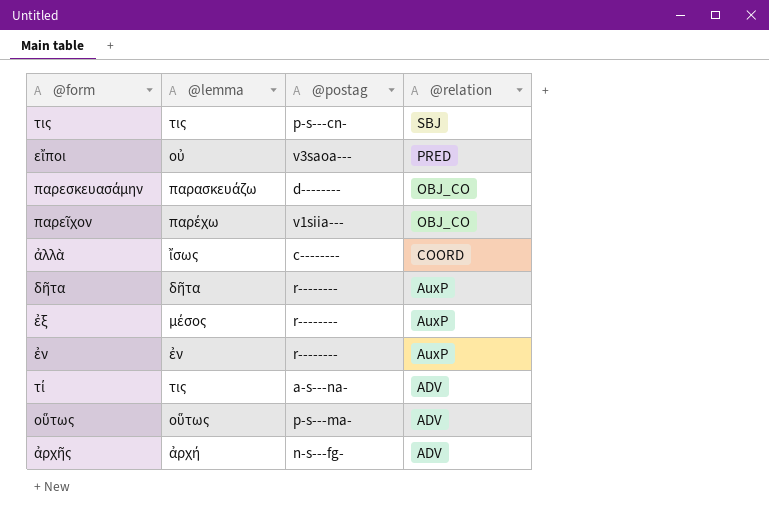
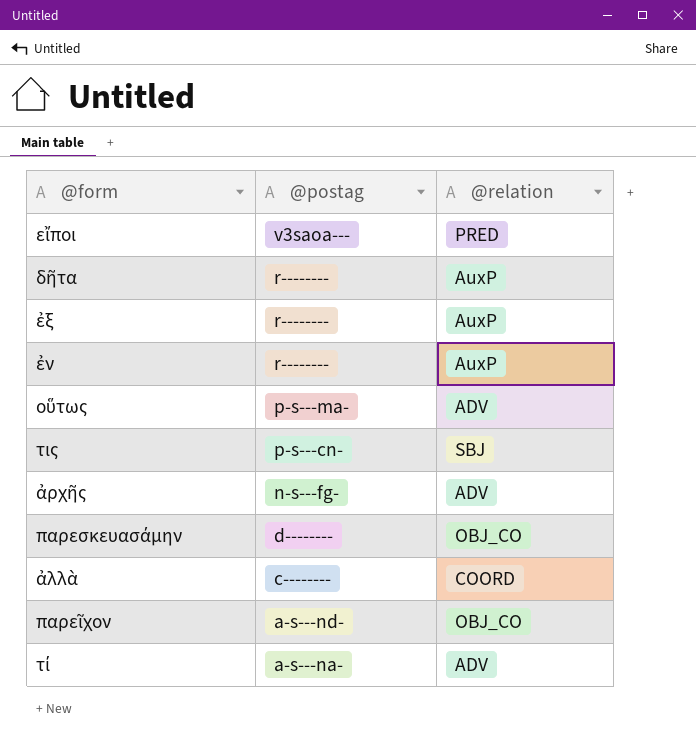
row order: @relation descending -> @postag descending
column @lemma | position: 2 -> none
παρεῖχον | @postag: v1siia--- -> a-s---nd-

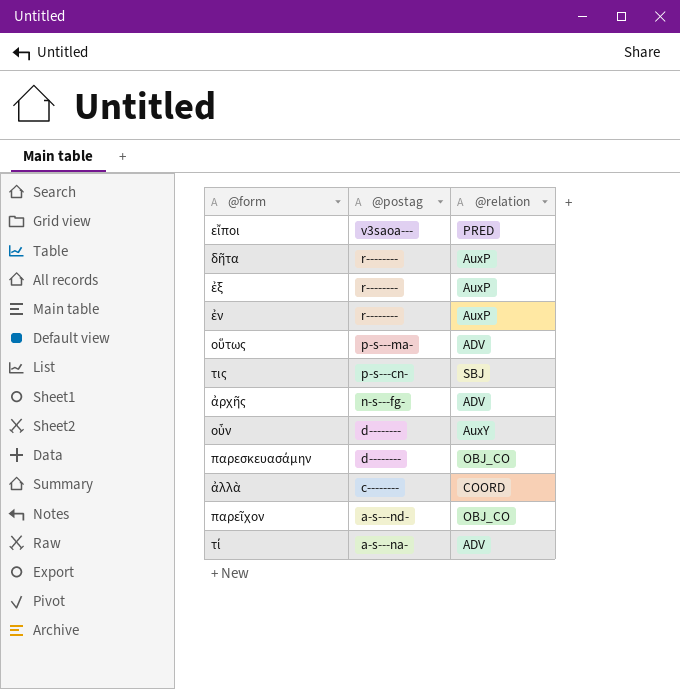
row οὖν: none -> d-------- | AuxY

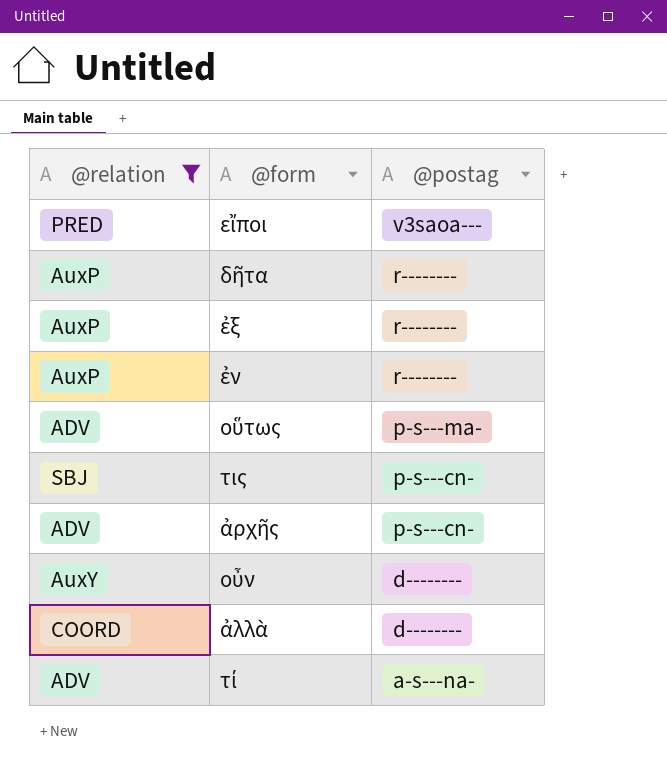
filter: none -> @relation != OBJ_CO
column @relation | position: 3 -> 1
ἀρχῆς | @postag: n-s---fg- -> p-s---cn-
ἀλλὰ | @postag: c-------- -> d--------

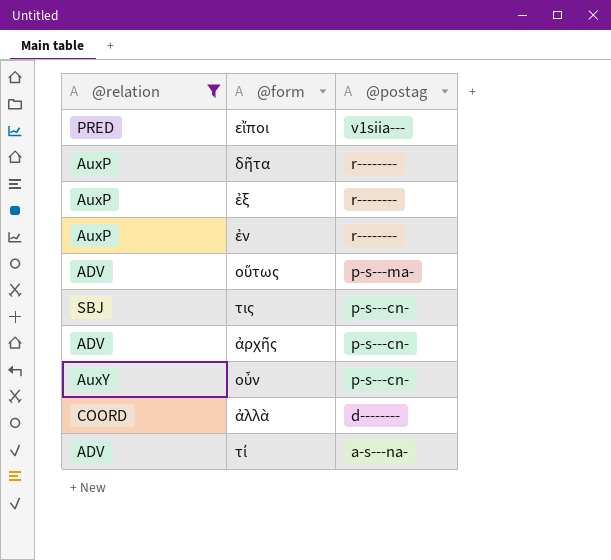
εἴποι | @postag: v3saoa--- -> v1siia---
οὖν | @postag: d-------- -> p-s---cn-

